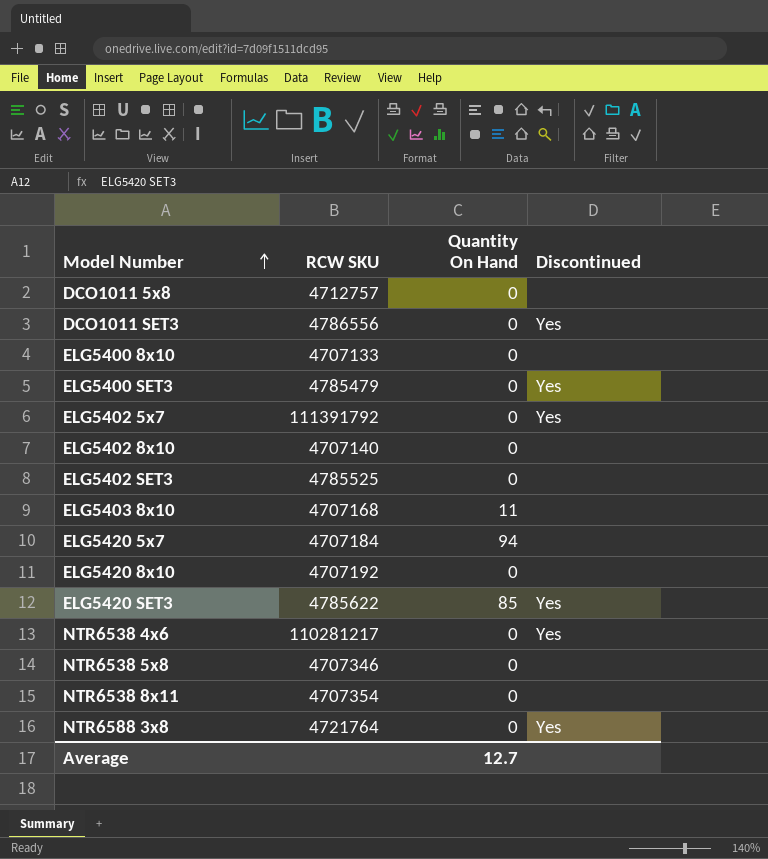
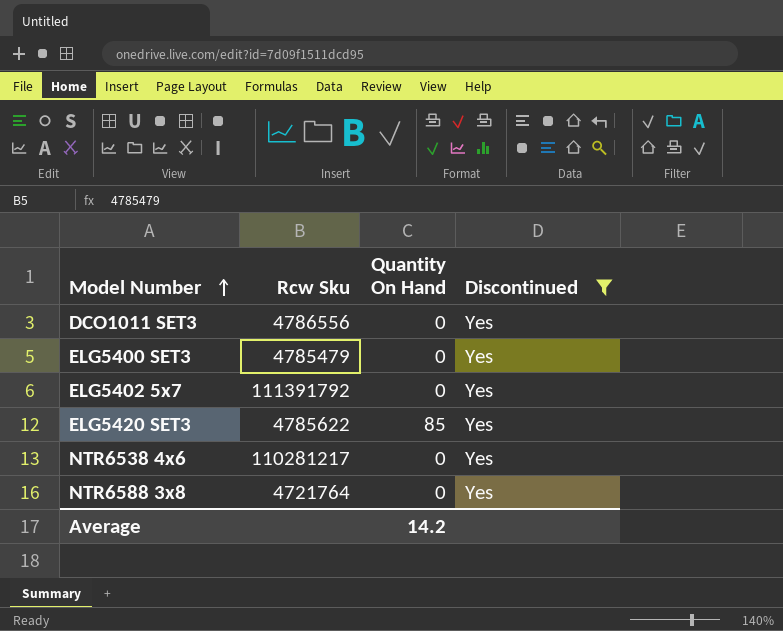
filter: none -> Discontinued = Yes
column name: RCW SKU -> Rcw Sku
Average | Quantity On Hand: 12.7 -> 14.2

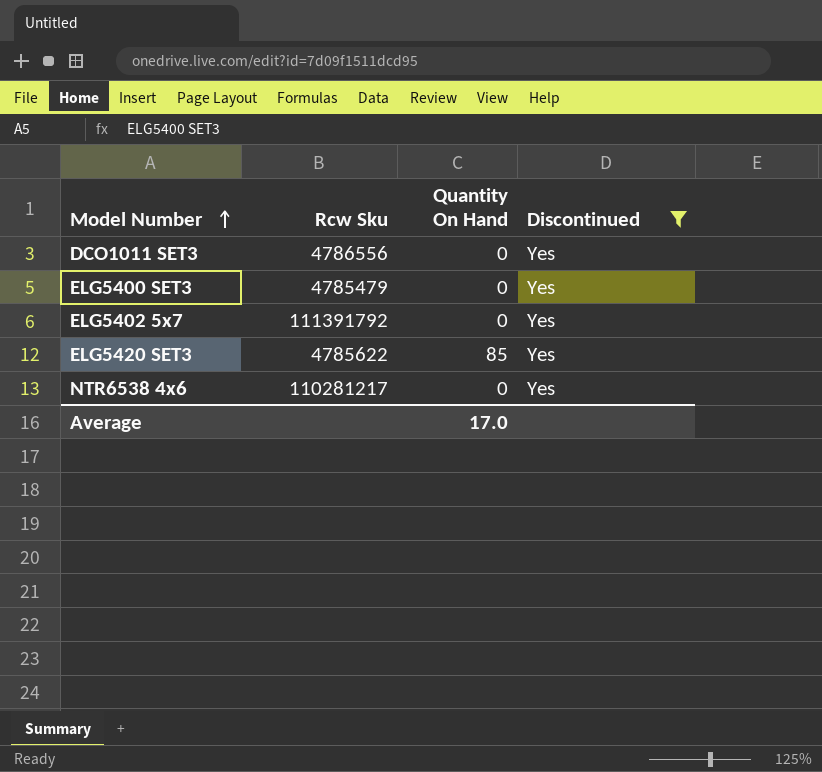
row NTR6588 3x8: 4721764 | 0 | Yes -> none
Average | Quantity On Hand: 14.2 -> 17.0

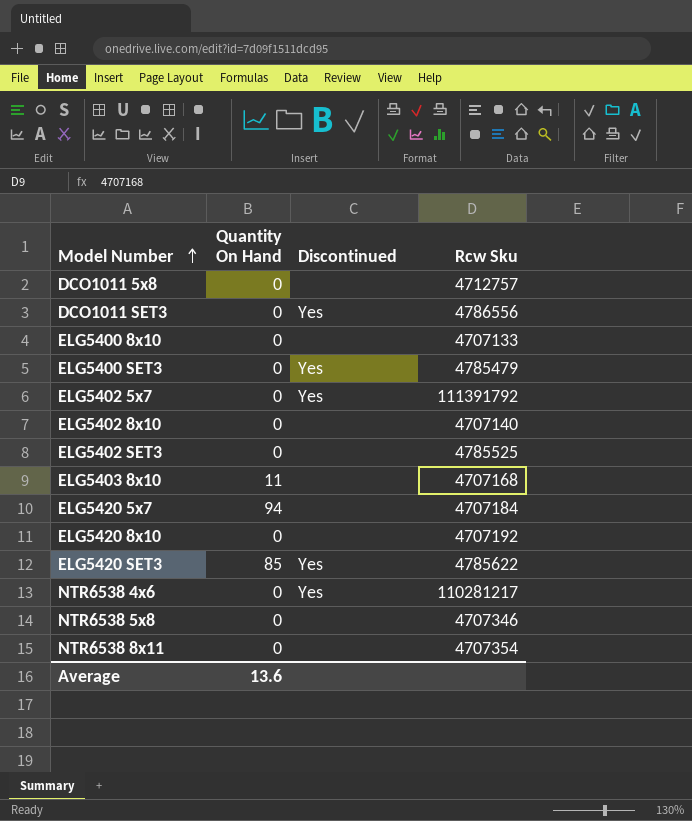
filter: Discontinued = Yes -> none
column Rcw Sku | position: 2 -> 4
Average | Quantity On Hand: 17.0 -> 13.6

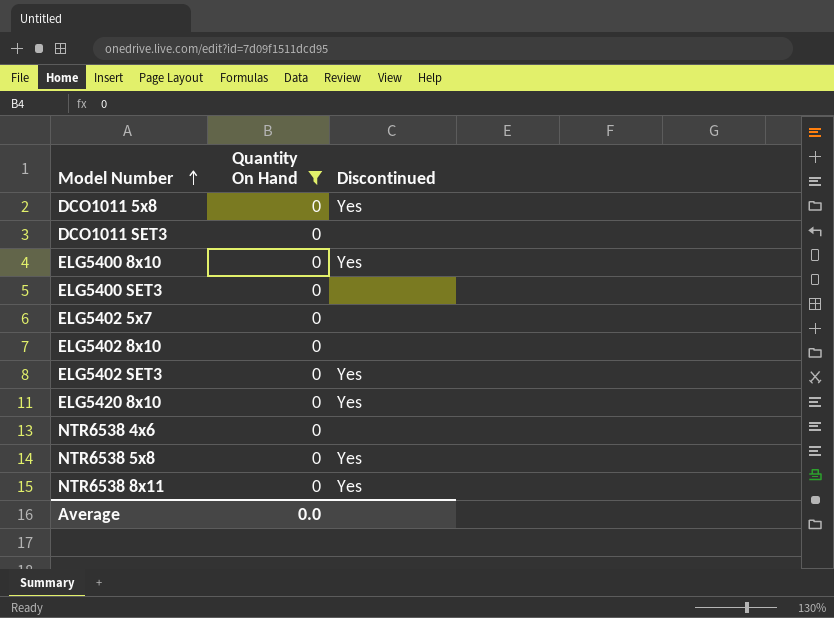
filter: none -> Quantity On Hand = 0
column Rcw Sku | position: 4 -> none
DCO1011 5x8 | Discontinued: none -> Yes
DCO1011 SET3 | Discontinued: Yes -> none
ELG5400 8x10 | Discontinued: none -> Yes
ELG5400 SET3 | Discontinued: Yes -> none
ELG5402 5x7 | Discontinued: Yes -> none
ELG5402 SET3 | Discontinued: none -> Yes
ELG5420 8x10 | Discontinued: none -> Yes
NTR6538 4x6 | Discontinued: Yes -> none
NTR6538 5x8 | Discontinued: none -> Yes
NTR6538 8x11 | Discontinued: none -> Yes
Average | Quantity On Hand: 13.6 -> 0.0

